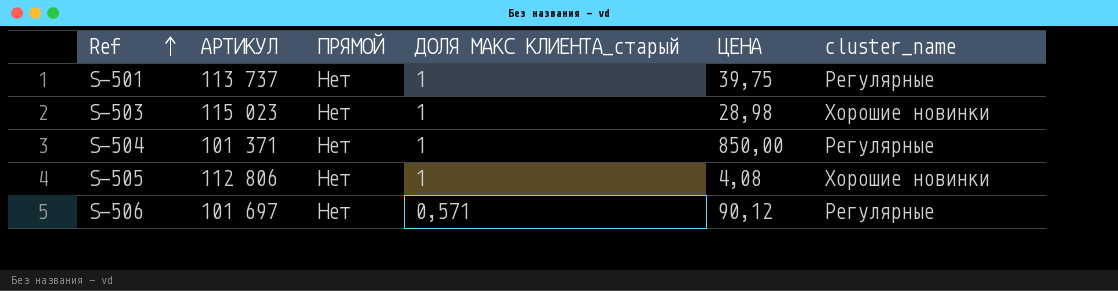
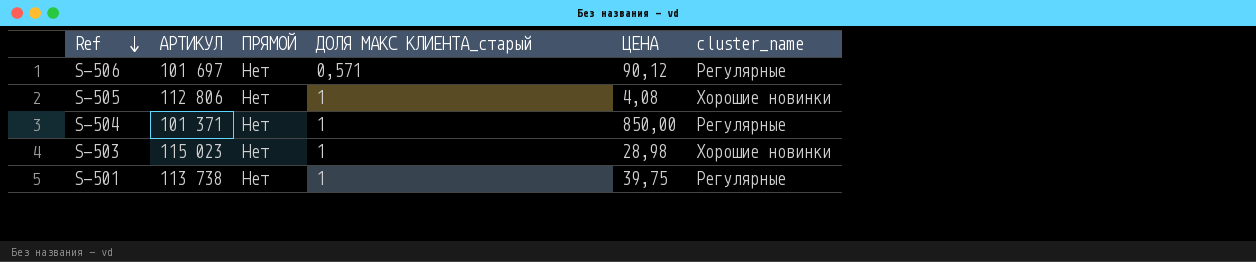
row order: Ref ascending -> Ref descending
S-501 | АРТИКУЛ: 113 737 -> 113 738

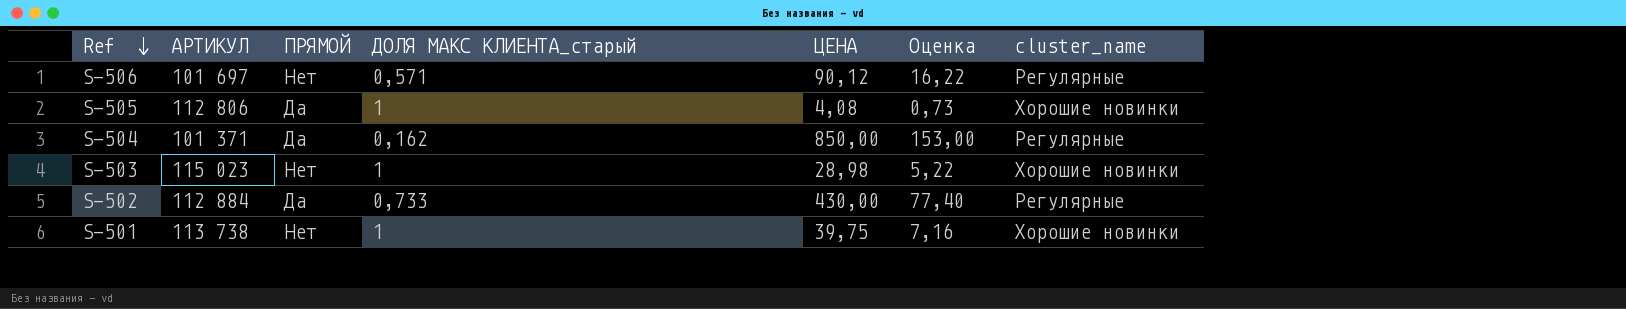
column Оценка | formula: none -> [ЦЕНА] * 0,18
S-505 | ПРЯМОЙ: Нет -> Да
S-504 | ПРЯМОЙ: Нет -> Да
S-504 | ДОЛЯ МАКС КЛИЕНТА_старый: 1 -> 0,162
row S-502: none -> 112 884 | Да | 0,733 | 430,00 | 77,40 | Регулярные
S-501 | cluster_name: Регулярные -> Хорошие новинки

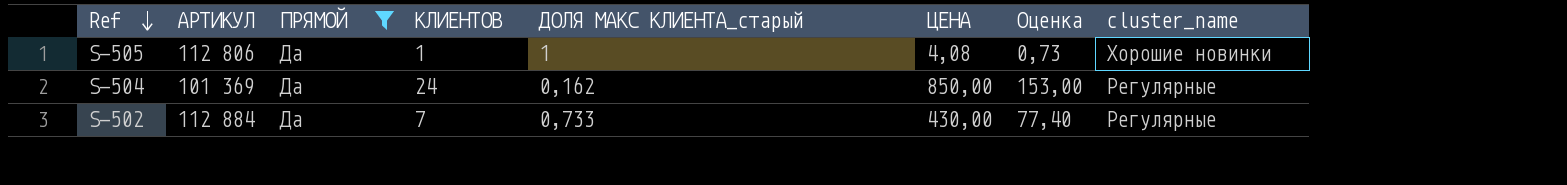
filter: none -> ПРЯМОЙ = Да
column КЛИЕНТОВ | position: none -> 4
S-504 | АРТИКУЛ: 101 371 -> 101 369

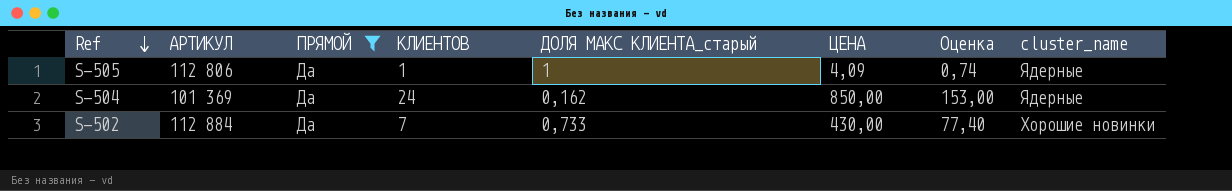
S-505 | ЦЕНА: 4,08 -> 4,09
S-505 | Оценка: 0,73 -> 0,74
S-505 | cluster_name: Хорошие новинки -> Ядерные
S-504 | cluster_name: Регулярные -> Ядерные
S-502 | cluster_name: Регулярные -> Хорошие новинки

